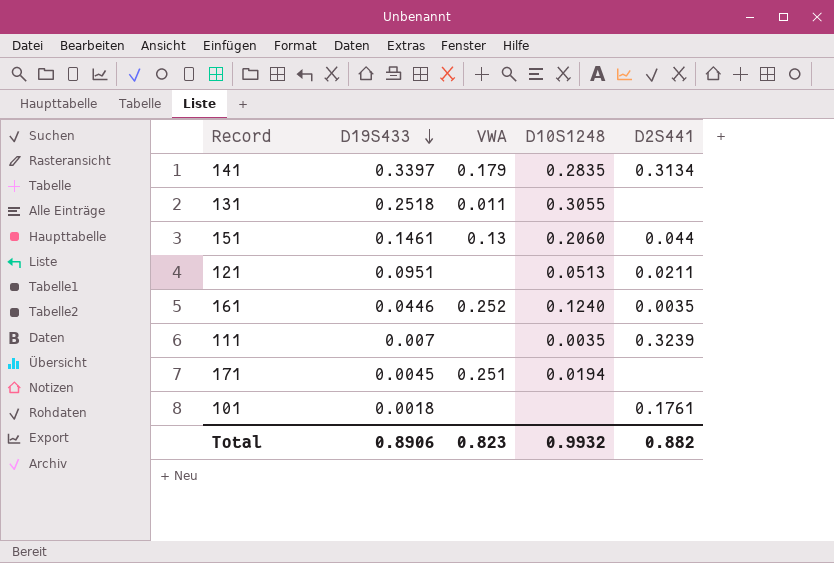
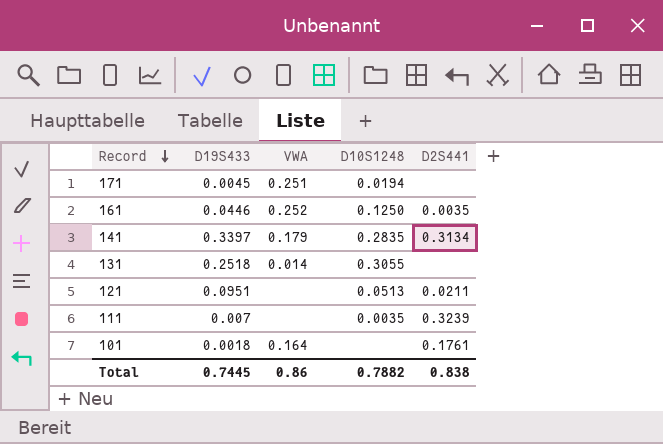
row order: D19S433 descending -> Record descending
row 151: 0.1461 | 0.13 | 0.2060 | 0.044 -> none
161 | D10S1248: 0.1240 -> 0.1250
131 | VWA: 0.011 -> 0.014
101 | VWA: none -> 0.164
Total | D19S433: 0.8906 -> 0.7445
Total | VWA: 0.823 -> 0.86
Total | D10S1248: 0.9932 -> 0.7882
Total | D2S441: 0.882 -> 0.838

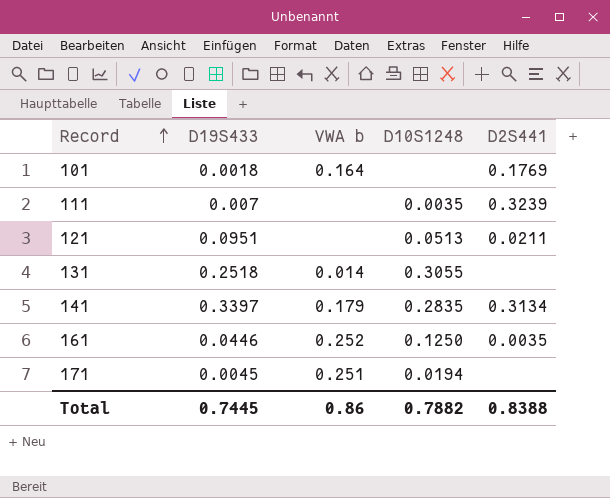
row order: Record descending -> Record ascending
column name: VWA -> VWA b
101 | D2S441: 0.1761 -> 0.1769
Total | D2S441: 0.838 -> 0.8388

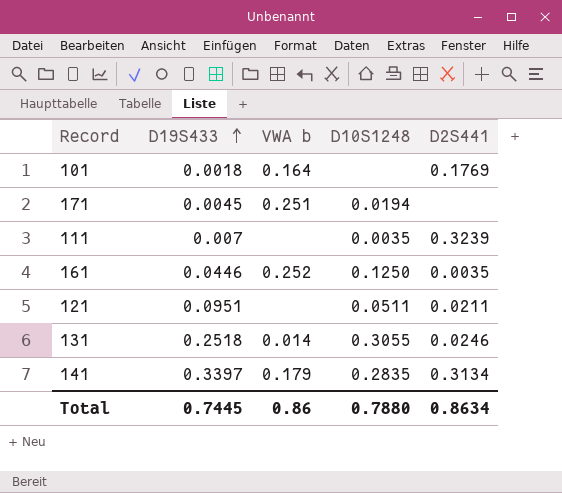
row order: Record ascending -> D19S433 ascending
121 | D10S1248: 0.0513 -> 0.0511
131 | D2S441: none -> 0.0246
Total | D10S1248: 0.7882 -> 0.7880
Total | D2S441: 0.8388 -> 0.8634

